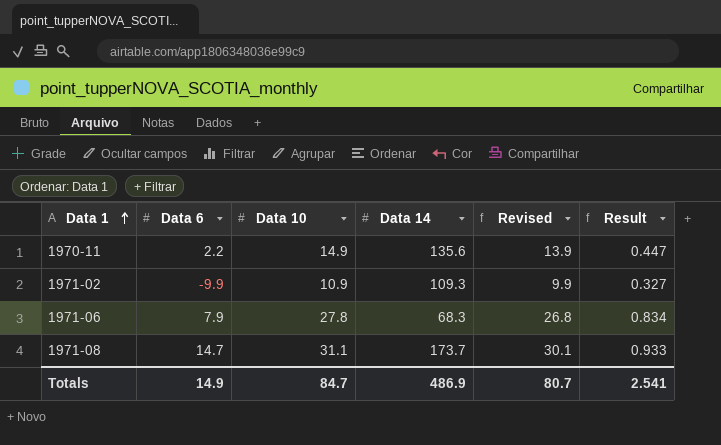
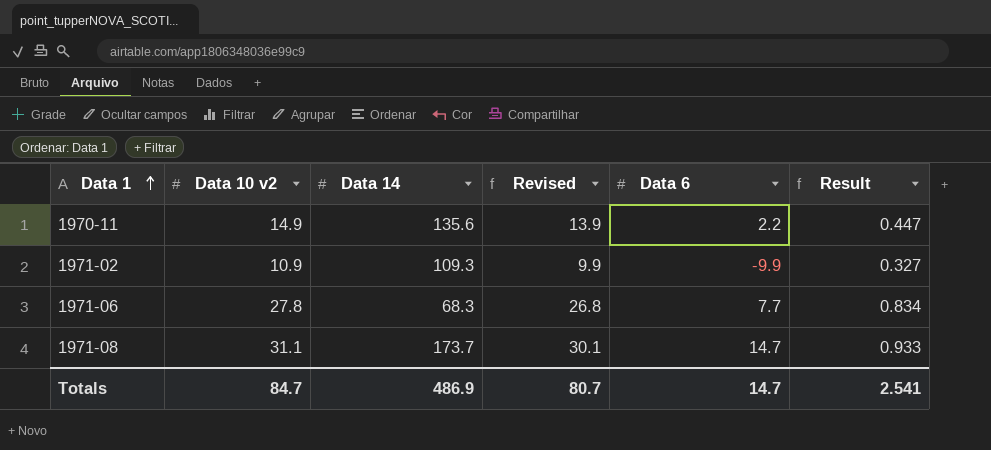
column name: Data 10 -> Data 10 v2
column Data 6 | position: 2 -> 5
1971-06 | Data 6: 7.9 -> 7.7
Totals | Data 6: 14.9 -> 14.7

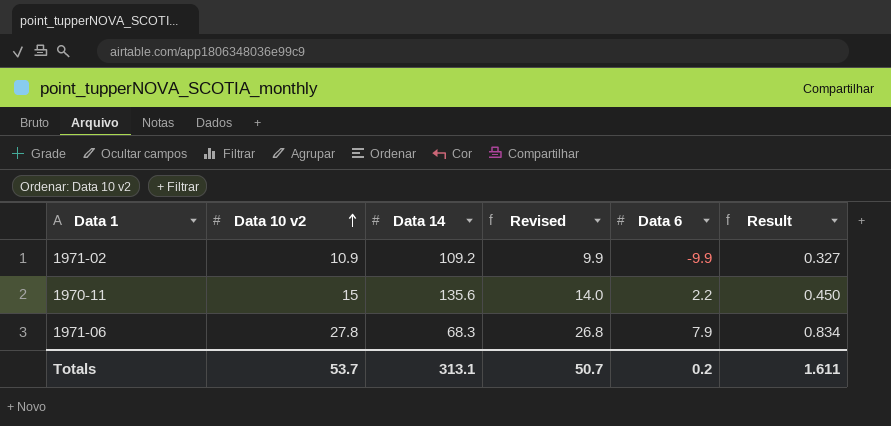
row order: Data 1 ascending -> Data 10 v2 ascending
row 1971-08: 31.1 | 173.7 | 30.1 | 14.7 | 0.933 -> none
1971-02 | Data 14: 109.3 -> 109.2
1970-11 | Data 10 v2: 14.9 -> 15
1970-11 | Revised: 13.9 -> 14.0
1970-11 | Result: 0.447 -> 0.450
1971-06 | Data 6: 7.7 -> 7.9
Totals | Data 10 v2: 84.7 -> 53.7
Totals | Data 14: 486.9 -> 313.1
Totals | Revised: 80.7 -> 50.7
Totals | Data 6: 14.7 -> 0.2
Totals | Result: 2.541 -> 1.611

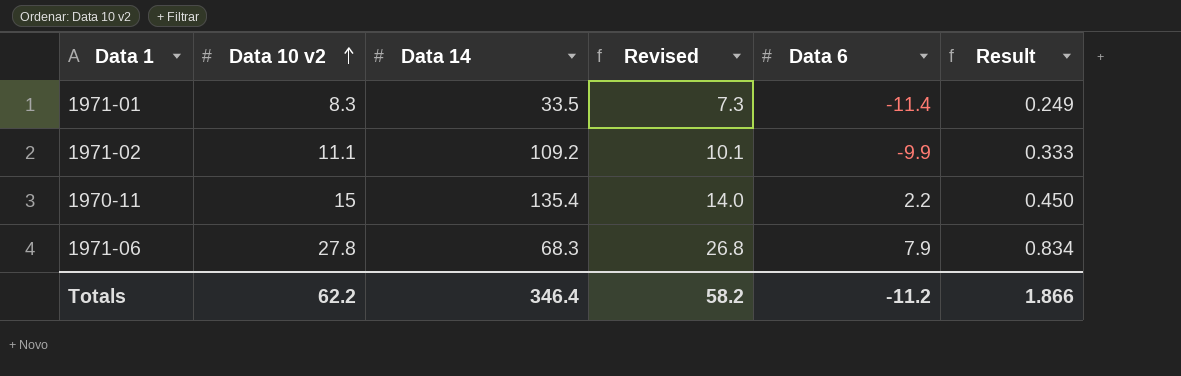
row 1971-01: none -> 8.3 | 33.5 | 7.3 | -11.4 | 0.249
1971-02 | Data 10 v2: 10.9 -> 11.1
1971-02 | Revised: 9.9 -> 10.1
1971-02 | Result: 0.327 -> 0.333
1970-11 | Data 14: 135.6 -> 135.4
Totals | Data 10 v2: 53.7 -> 62.2
Totals | Data 14: 313.1 -> 346.4
Totals | Revised: 50.7 -> 58.2
Totals | Data 6: 0.2 -> -11.2
Totals | Result: 1.611 -> 1.866

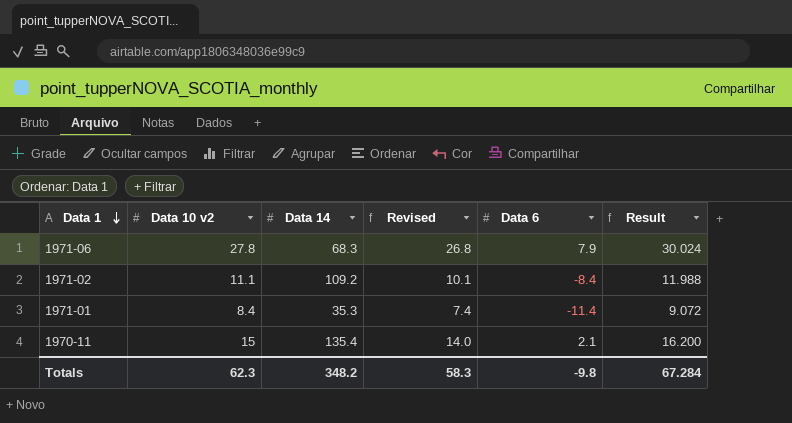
row order: Data 10 v2 ascending -> Data 1 descending
column Result | formula: [Data 10 v2] * 0.03 -> [Data 10 v2] * 1.08
1971-02 | Data 6: -9.9 -> -8.4
1971-01 | Data 10 v2: 8.3 -> 8.4
1971-01 | Data 14: 33.5 -> 35.3
1971-01 | Revised: 7.3 -> 7.4
1970-11 | Data 6: 2.2 -> 2.1
Totals | Data 10 v2: 62.2 -> 62.3
Totals | Data 14: 346.4 -> 348.2
Totals | Revised: 58.2 -> 58.3
Totals | Data 6: -11.2 -> -9.8
Totals | Result: 1.866 -> 67.284

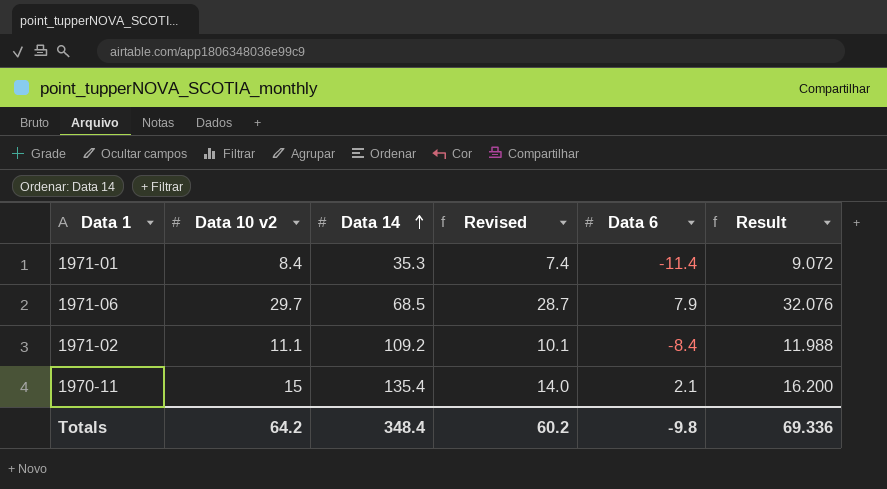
row order: Data 1 descending -> Data 14 ascending
1971-06 | Data 10 v2: 27.8 -> 29.7
1971-06 | Data 14: 68.3 -> 68.5
1971-06 | Revised: 26.8 -> 28.7
1971-06 | Result: 30.024 -> 32.076
Totals | Data 10 v2: 62.3 -> 64.2
Totals | Data 14: 348.2 -> 348.4
Totals | Revised: 58.3 -> 60.2
Totals | Result: 67.284 -> 69.336

